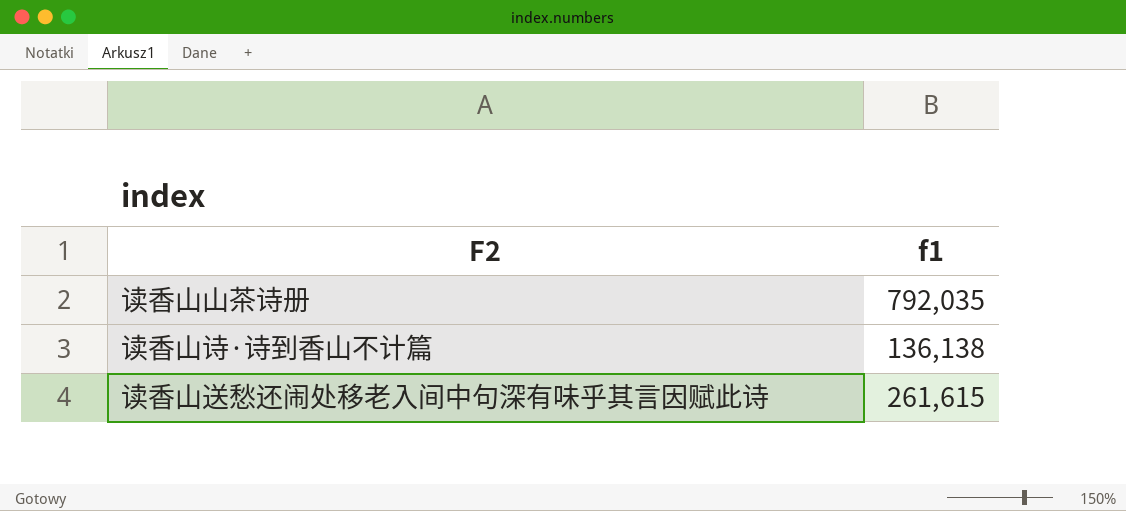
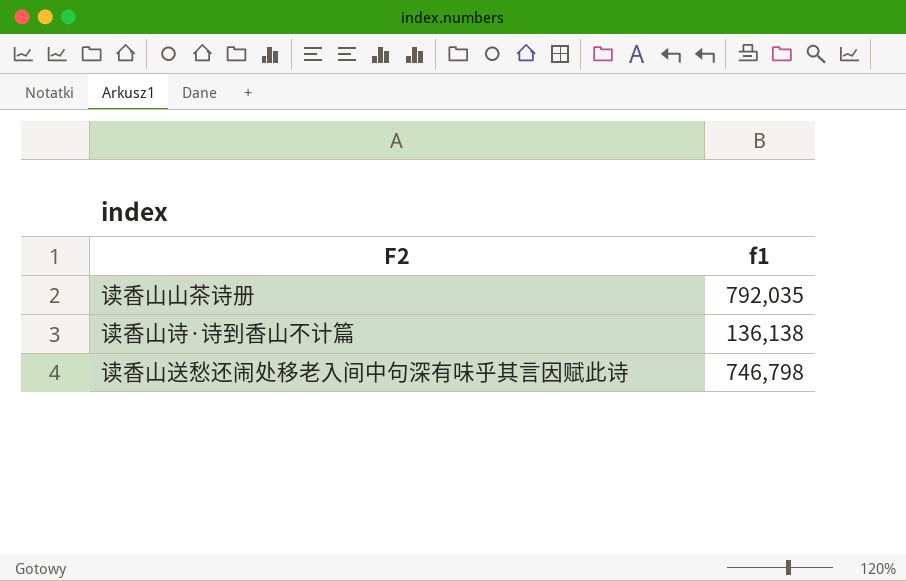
读香山送愁还闹处移老入间中句深有味乎其言因赋此诗 | f1: 261,615 -> 746,798

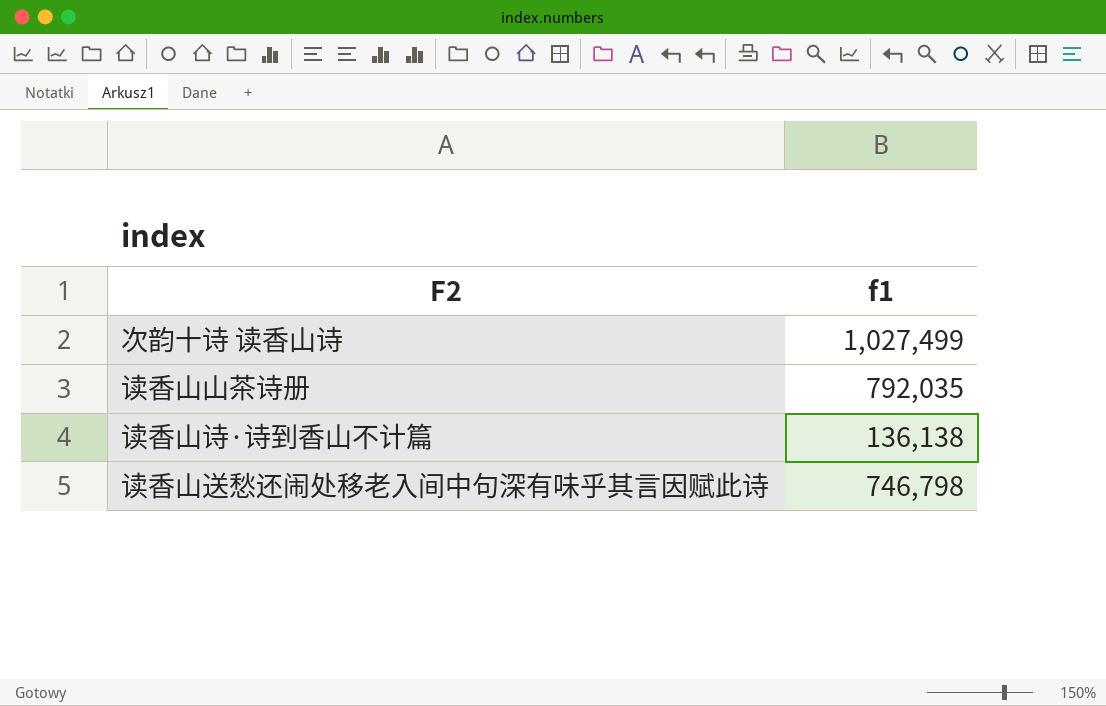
row 次韵十诗 读香山诗: none -> 1,027,499

